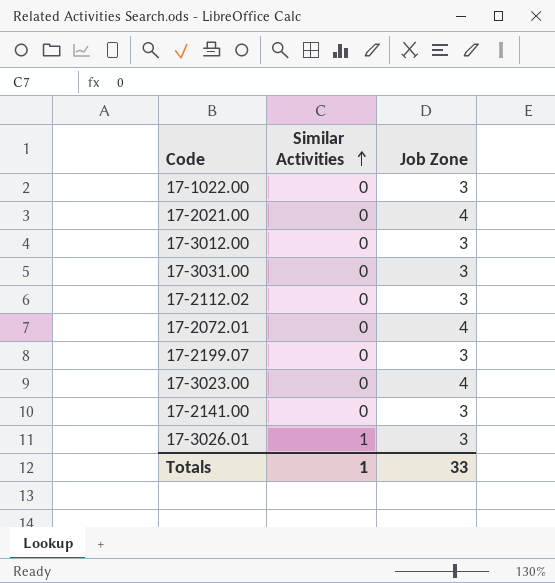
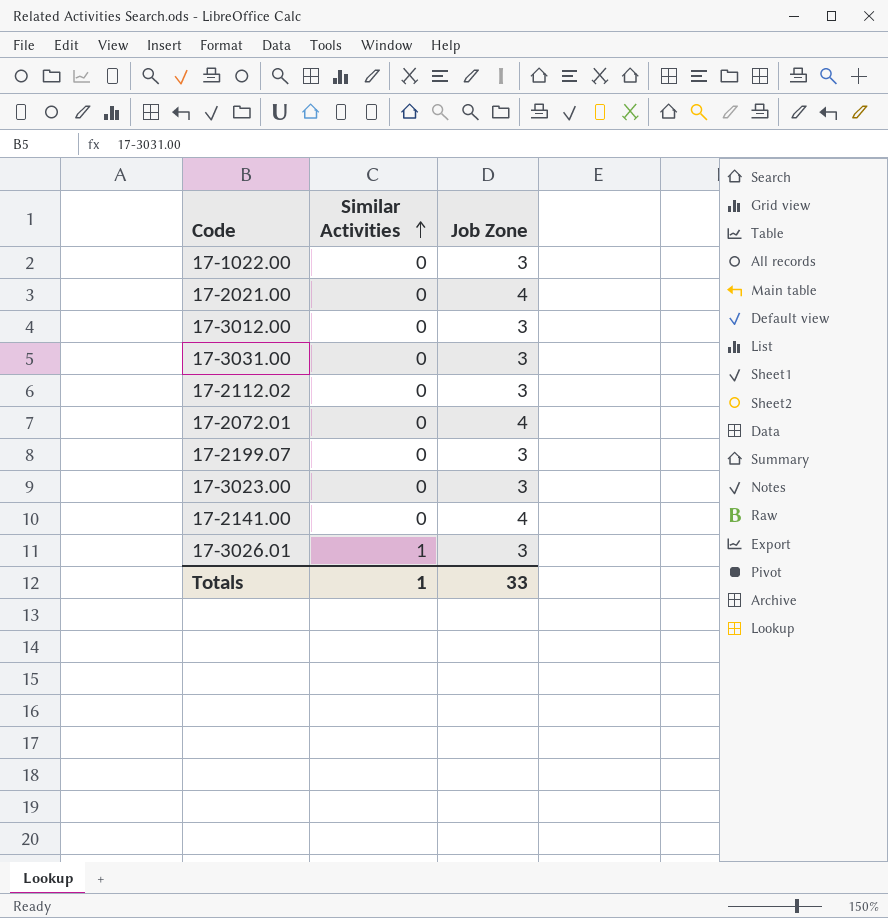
17-3023.00 | Job Zone: 4 -> 3
17-2141.00 | Job Zone: 3 -> 4

